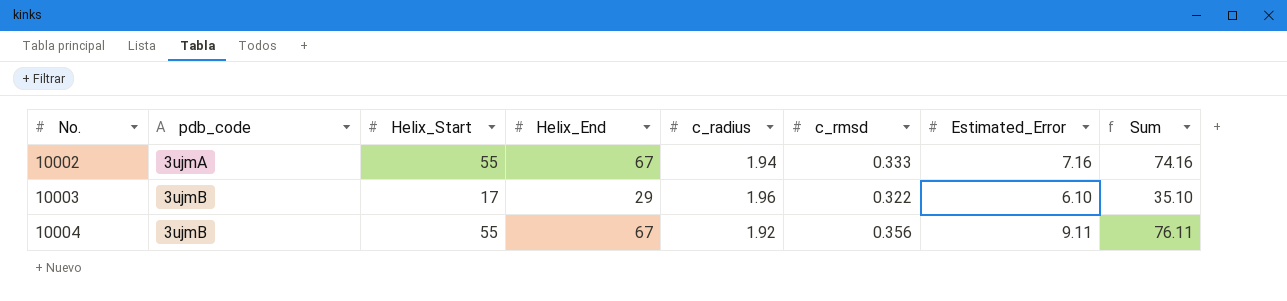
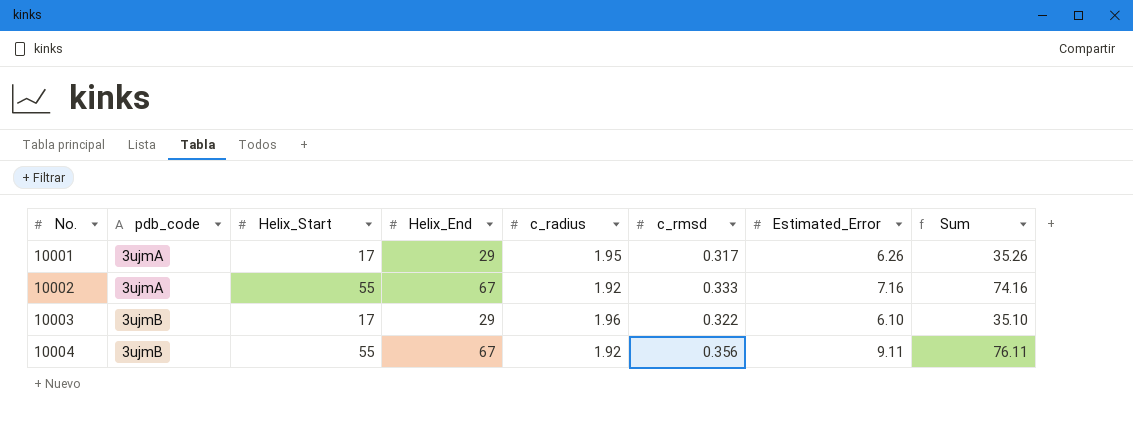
row 10001: none -> 3ujmA | 17 | 29 | 1.95 | 0.317 | 6.26 | 35.26
10002 | c_radius: 1.94 -> 1.92

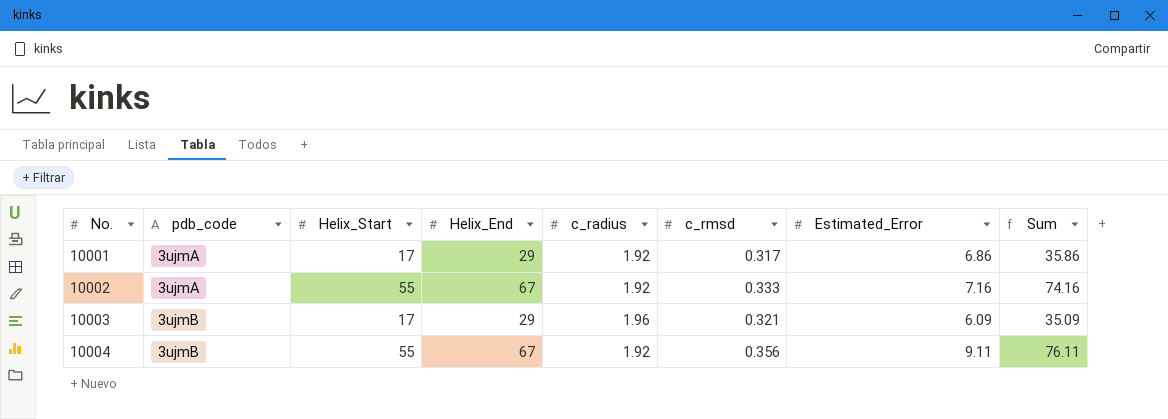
10001 | c_radius: 1.95 -> 1.92
10001 | Estimated_Error: 6.26 -> 6.86
10001 | Sum: 35.26 -> 35.86
10003 | c_rmsd: 0.322 -> 0.321
10003 | Estimated_Error: 6.10 -> 6.09
10003 | Sum: 35.10 -> 35.09

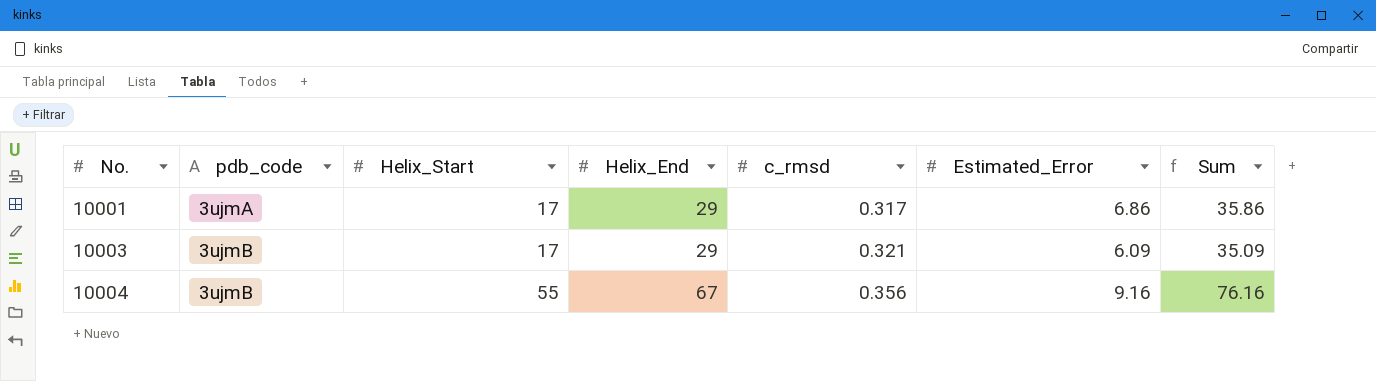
column c_radius | position: 5 -> none
row 10002: 3ujmA | 55 | 67 | 1.92 | 0.333 | 7.16 | 74.16 -> none
10004 | Estimated_Error: 9.11 -> 9.16
10004 | Sum: 76.11 -> 76.16

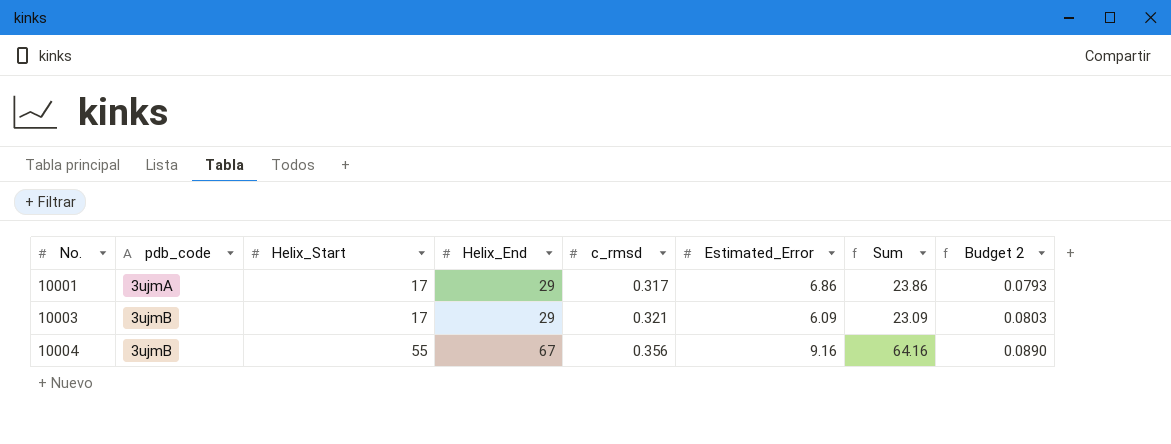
column Sum | formula: [Helix_End] + [Estimated_Error] -> [Helix_Start] + [Estimated_Error]
column Budget 2 | formula: none -> [c_rmsd] * 0.25

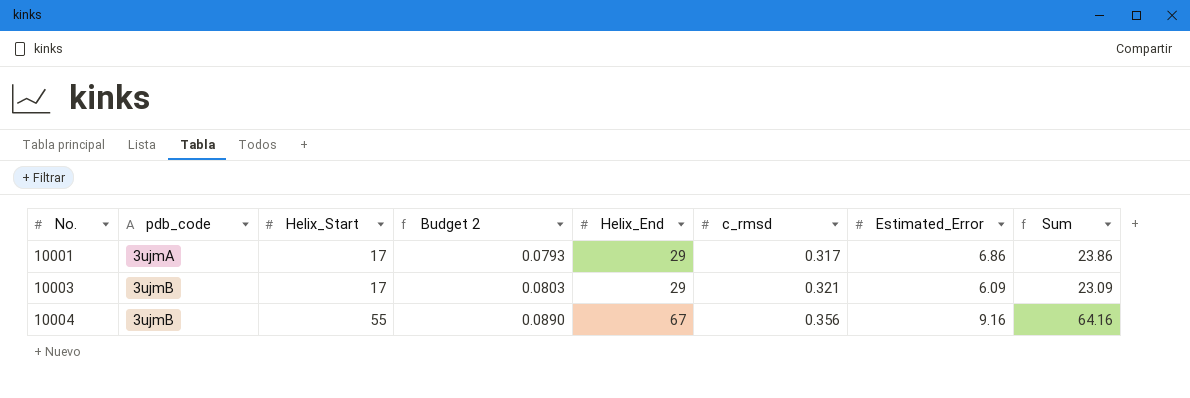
column Budget 2 | position: 8 -> 4

